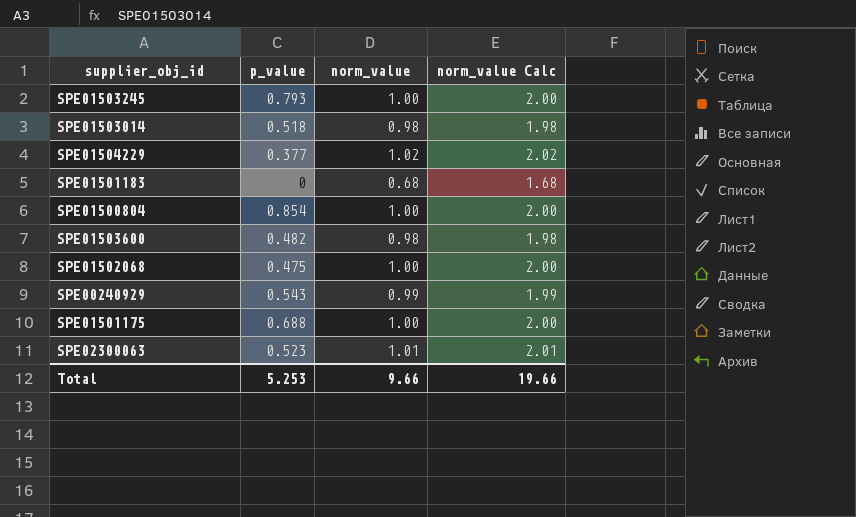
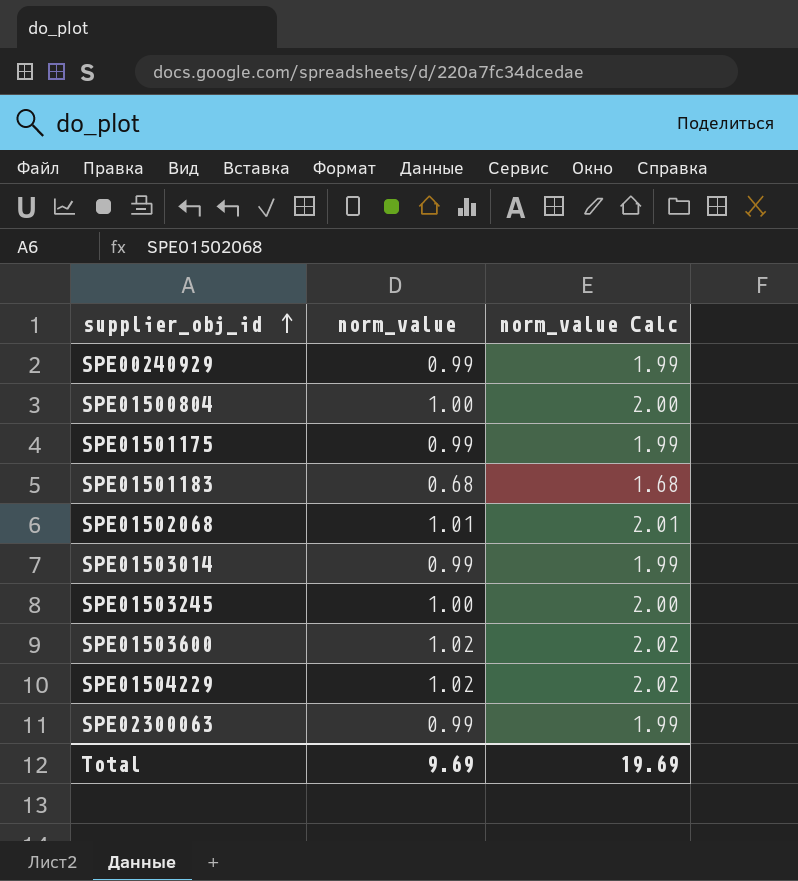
row order: none -> supplier_obj_id ascending
column p_value | position: 2 -> none
SPE01501175 | norm_value: 1.00 -> 0.99
SPE01501175 | norm_value Calc: 2.00 -> 1.99
SPE01502068 | norm_value: 1.00 -> 1.01
SPE01502068 | norm_value Calc: 2.00 -> 2.01
SPE01503014 | norm_value: 0.98 -> 0.99
SPE01503014 | norm_value Calc: 1.98 -> 1.99
SPE01503600 | norm_value: 0.98 -> 1.02
SPE01503600 | norm_value Calc: 1.98 -> 2.02
SPE02300063 | norm_value: 1.01 -> 0.99
SPE02300063 | norm_value Calc: 2.01 -> 1.99
Total | norm_value: 9.66 -> 9.69
Total | norm_value Calc: 19.66 -> 19.69

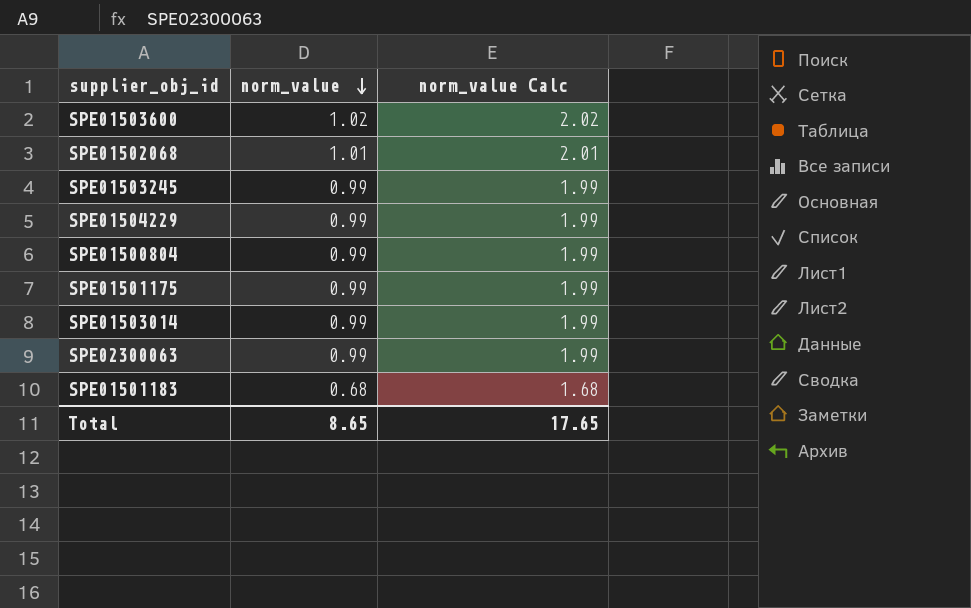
row order: supplier_obj_id ascending -> norm_value descending
row SPE00240929: 0.99 | 1.99 -> none
SPE01503245 | norm_value: 1.00 -> 0.99
SPE01503245 | norm_value Calc: 2.00 -> 1.99
SPE01504229 | norm_value: 1.02 -> 0.99
SPE01504229 | norm_value Calc: 2.02 -> 1.99
SPE01500804 | norm_value: 1.00 -> 0.99
SPE01500804 | norm_value Calc: 2.00 -> 1.99
Total | norm_value: 9.69 -> 8.65
Total | norm_value Calc: 19.69 -> 17.65

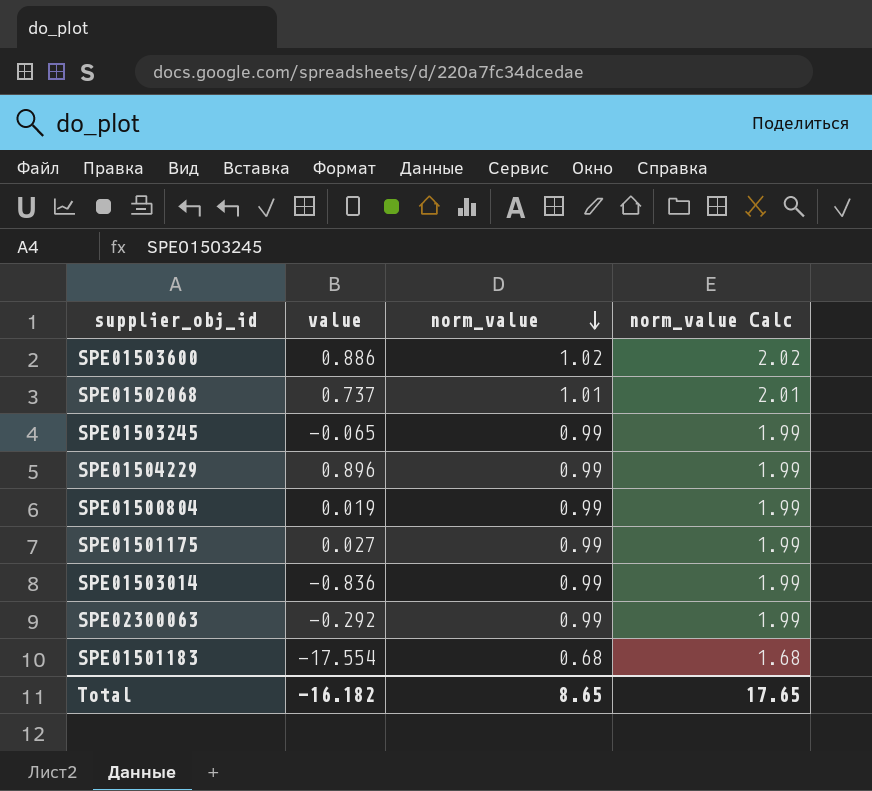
column value | position: none -> 2

